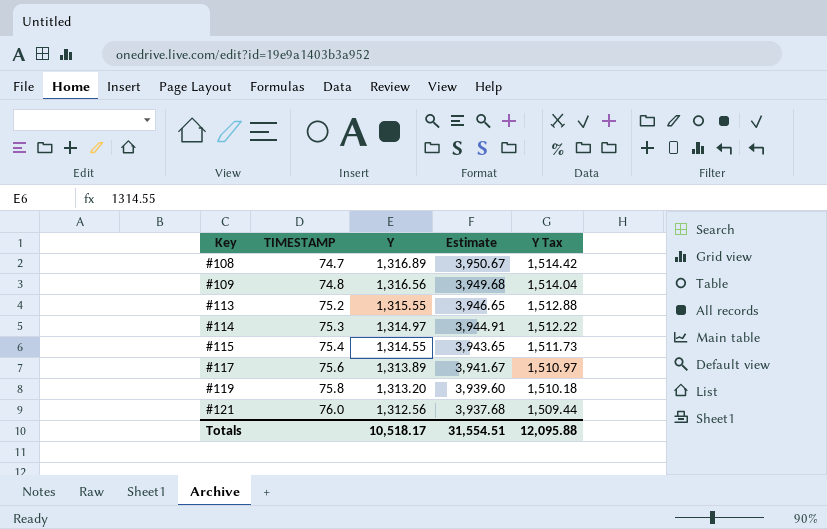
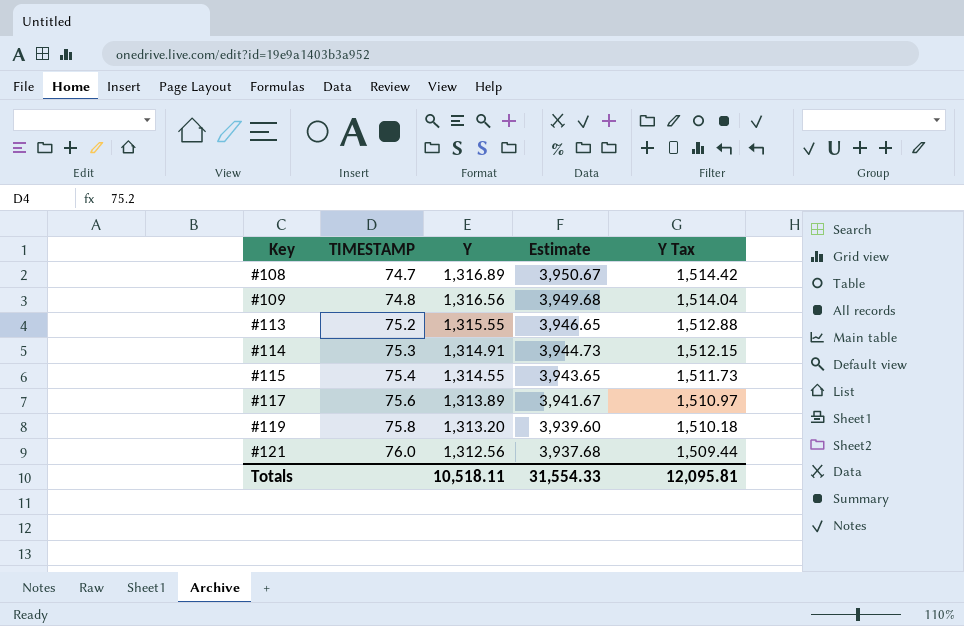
#114 | Y: 1,314.97 -> 1,314.91
#114 | Estimate: 3,944.91 -> 3,944.73
#114 | Y Tax: 1,512.22 -> 1,512.15
Totals | Y: 10,518.17 -> 10,518.11
Totals | Estimate: 31,554.51 -> 31,554.33
Totals | Y Tax: 12,095.88 -> 12,095.81

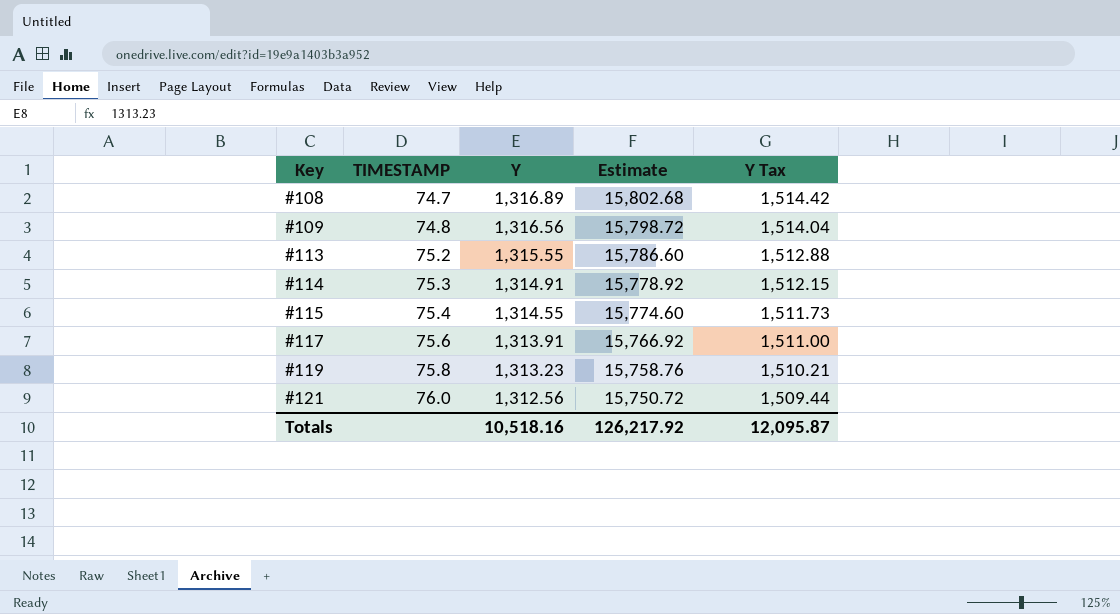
column Estimate | formula: [Y] * 3 -> [Y] * 12
#117 | Y: 1,313.89 -> 1,313.91
#117 | Y Tax: 1,510.97 -> 1,511.00
#119 | Y: 1,313.20 -> 1,313.23
#119 | Y Tax: 1,510.18 -> 1,510.21
Totals | Y: 10,518.11 -> 10,518.16
Totals | Estimate: 31,554.33 -> 126,217.92
Totals | Y Tax: 12,095.81 -> 12,095.87

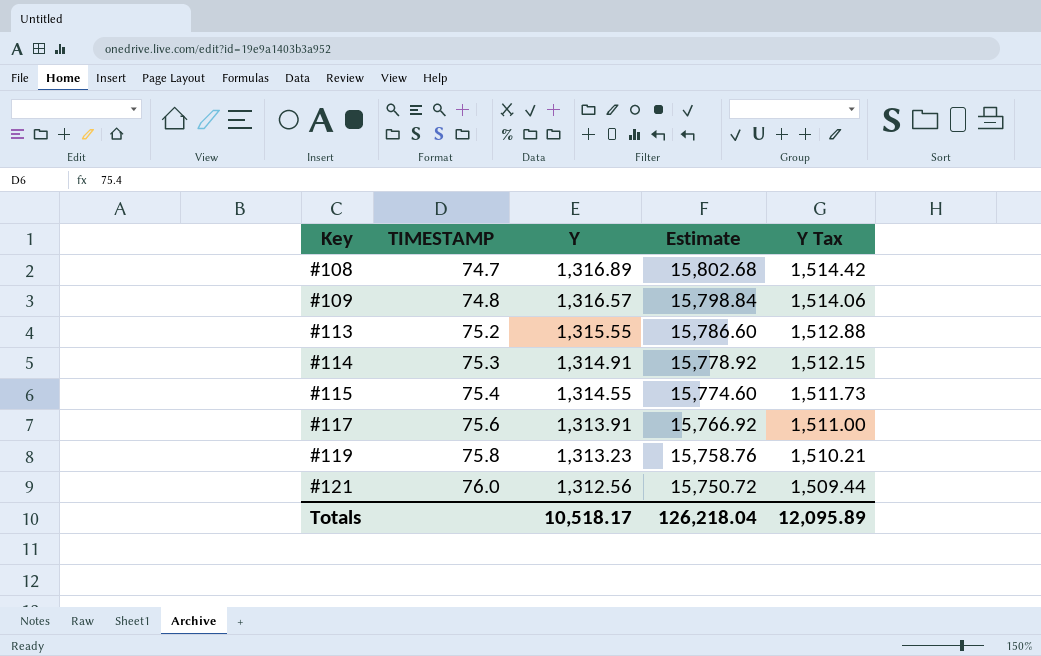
#109 | Y: 1,316.56 -> 1,316.57
#109 | Estimate: 15,798.72 -> 15,798.84
#109 | Y Tax: 1,514.04 -> 1,514.06
Totals | Y: 10,518.16 -> 10,518.17
Totals | Estimate: 126,217.92 -> 126,218.04
Totals | Y Tax: 12,095.87 -> 12,095.89

